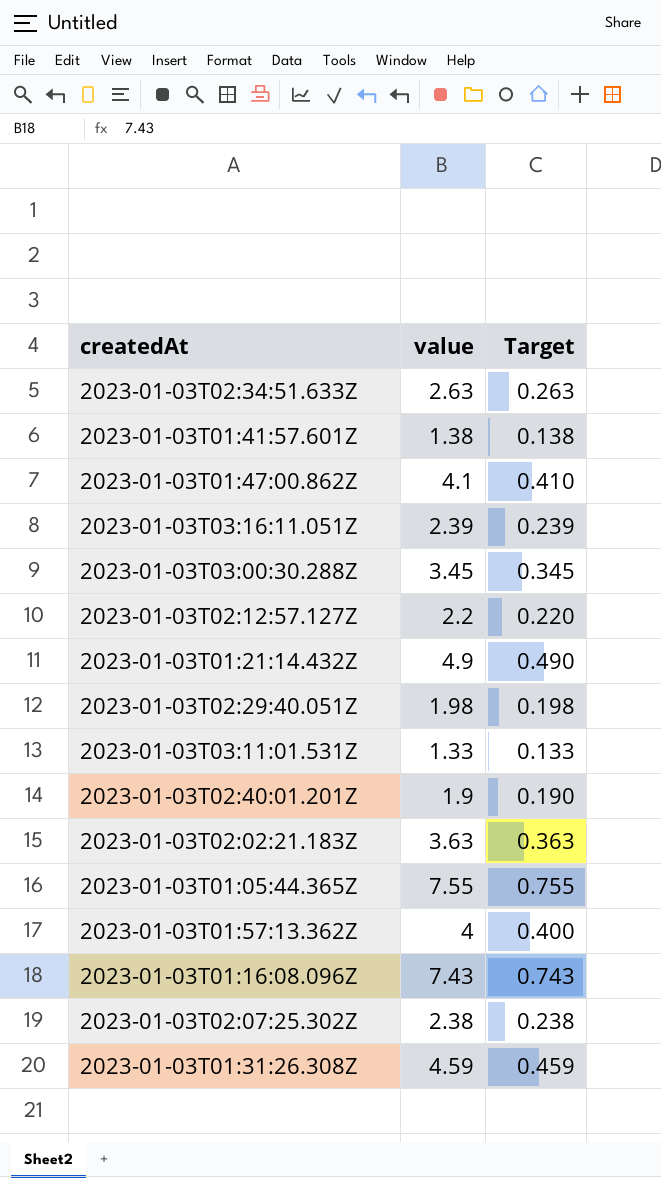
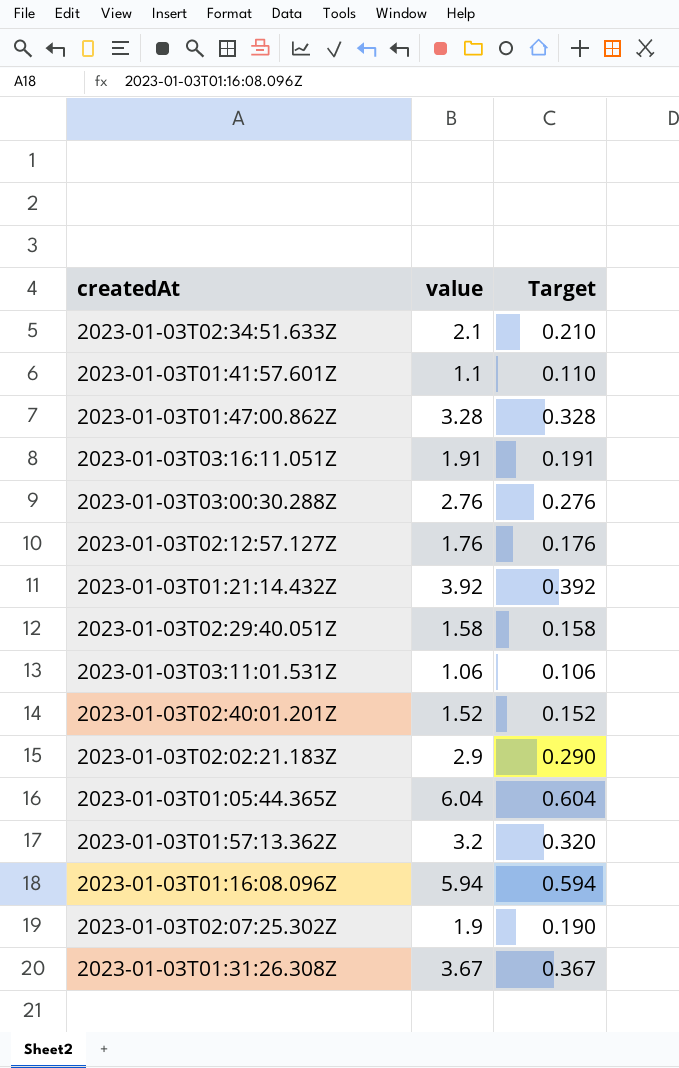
2023-01-03T02:34:51.633Z | value: 2.63 -> 2.1
2023-01-03T02:34:51.633Z | Target: 0.263 -> 0.210
2023-01-03T01:41:57.601Z | value: 1.38 -> 1.1
2023-01-03T01:41:57.601Z | Target: 0.138 -> 0.110
2023-01-03T01:47:00.862Z | value: 4.1 -> 3.28
2023-01-03T01:47:00.862Z | Target: 0.410 -> 0.328
2023-01-03T03:16:11.051Z | value: 2.39 -> 1.91
2023-01-03T03:16:11.051Z | Target: 0.239 -> 0.191
2023-01-03T03:00:30.288Z | value: 3.45 -> 2.76
2023-01-03T03:00:30.288Z | Target: 0.345 -> 0.276
2023-01-03T02:12:57.127Z | value: 2.2 -> 1.76
2023-01-03T02:12:57.127Z | Target: 0.220 -> 0.176
2023-01-03T01:21:14.432Z | value: 4.9 -> 3.92
2023-01-03T01:21:14.432Z | Target: 0.490 -> 0.392
2023-01-03T02:29:40.051Z | value: 1.98 -> 1.58
2023-01-03T02:29:40.051Z | Target: 0.198 -> 0.158
2023-01-03T03:11:01.531Z | value: 1.33 -> 1.06
2023-01-03T03:11:01.531Z | Target: 0.133 -> 0.106
2023-01-03T02:40:01.201Z | value: 1.9 -> 1.52
2023-01-03T02:40:01.201Z | Target: 0.190 -> 0.152
2023-01-03T02:02:21.183Z | value: 3.63 -> 2.9
2023-01-03T02:02:21.183Z | Target: 0.363 -> 0.290
2023-01-03T01:05:44.365Z | value: 7.55 -> 6.04
2023-01-03T01:05:44.365Z | Target: 0.755 -> 0.604
2023-01-03T01:57:13.362Z | value: 4 -> 3.2
2023-01-03T01:57:13.362Z | Target: 0.400 -> 0.320
2023-01-03T01:16:08.096Z | value: 7.43 -> 5.94
2023-01-03T01:16:08.096Z | Target: 0.743 -> 0.594
2023-01-03T02:07:25.302Z | value: 2.38 -> 1.9
2023-01-03T02:07:25.302Z | Target: 0.238 -> 0.190
2023-01-03T01:31:26.308Z | value: 4.59 -> 3.67
2023-01-03T01:31:26.308Z | Target: 0.459 -> 0.367

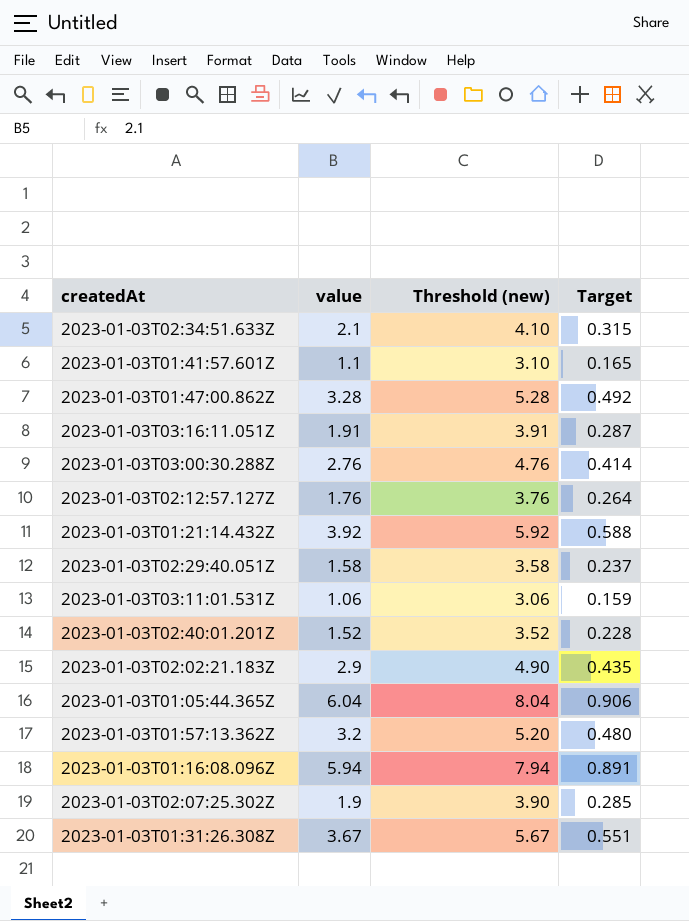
column Threshold (new) | formula: none -> [value] + 2
column Target | formula: [value] * 0.1 -> [value] * 0.15

